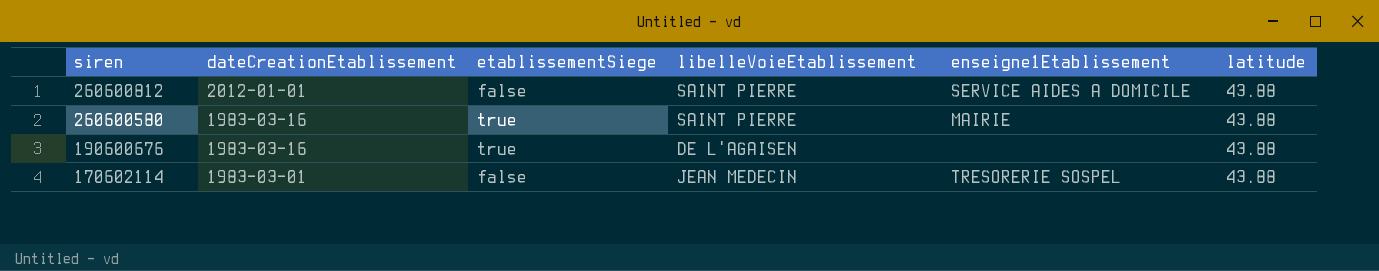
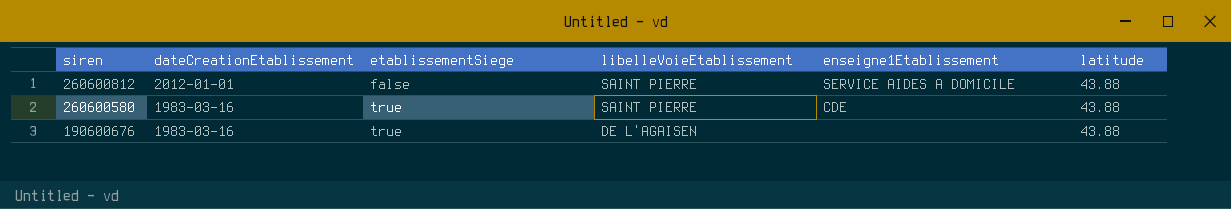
row 170602114: 1983-03-01 | false | JEAN MEDECIN | TRESORERIE SOSPEL | 43.88 -> none
260600580 | enseigne1Etablissement: MAIRIE -> CDE

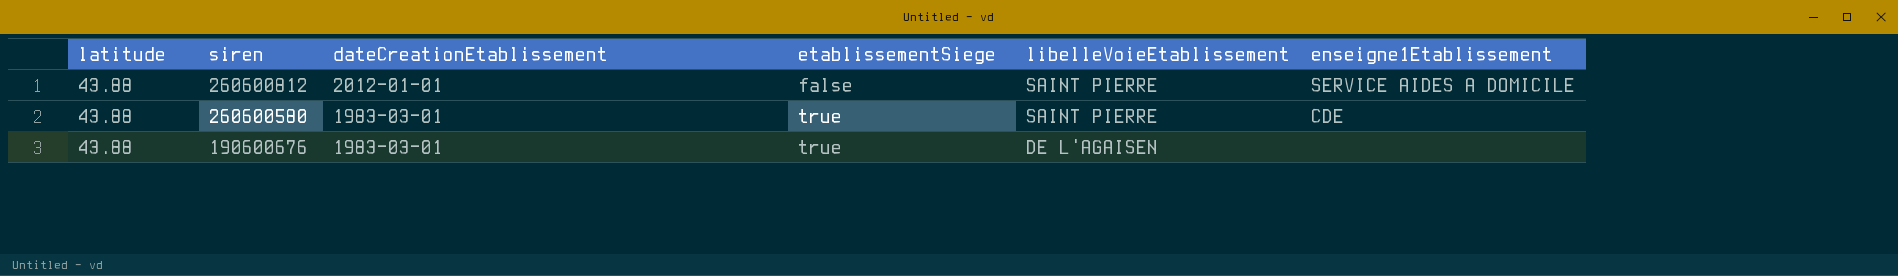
column latitude | position: 6 -> 1
260600580 | dateCreationEtablissement: 1983-03-16 -> 1983-03-01
190600676 | dateCreationEtablissement: 1983-03-16 -> 1983-03-01

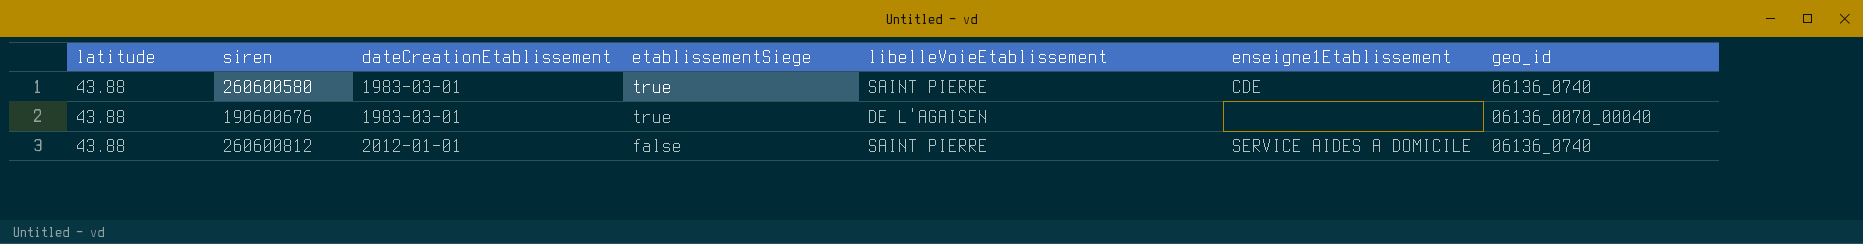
row order: siren descending -> dateCreationEtablissement ascending
column geo_id | position: none -> 7

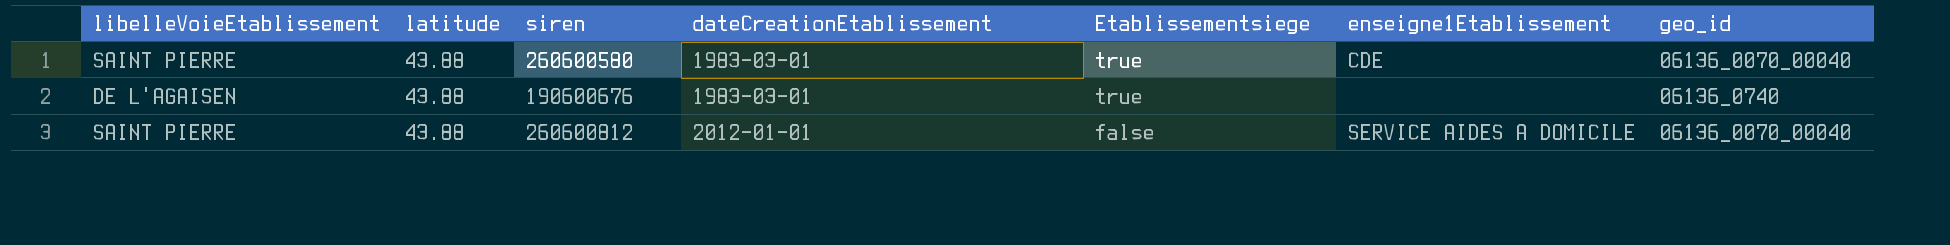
column libelleVoieEtablissement | position: 5 -> 1
column name: etablissementSiege -> Etablissementsiege
260600580 | geo_id: 06136_0740 -> 06136_0070_00040
190600676 | geo_id: 06136_0070_00040 -> 06136_0740
260600812 | geo_id: 06136_0740 -> 06136_0070_00040

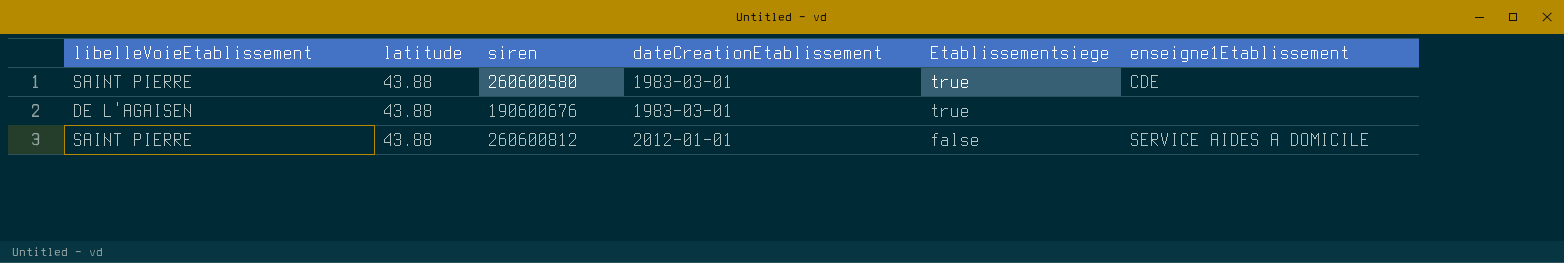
column geo_id | position: 7 -> none

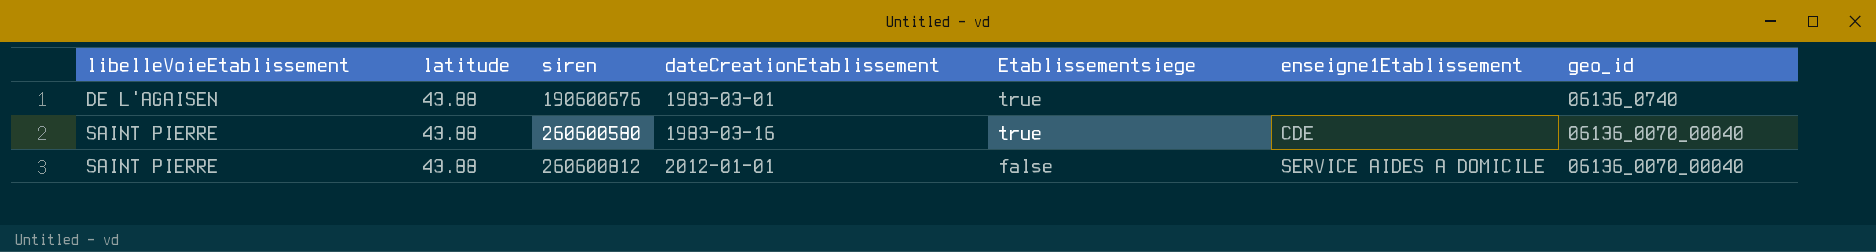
row order: dateCreationEtablissement ascending -> libelleVoieEtablissement ascending
column geo_id | position: none -> 7
260600580 | dateCreationEtablissement: 1983-03-01 -> 1983-03-16

